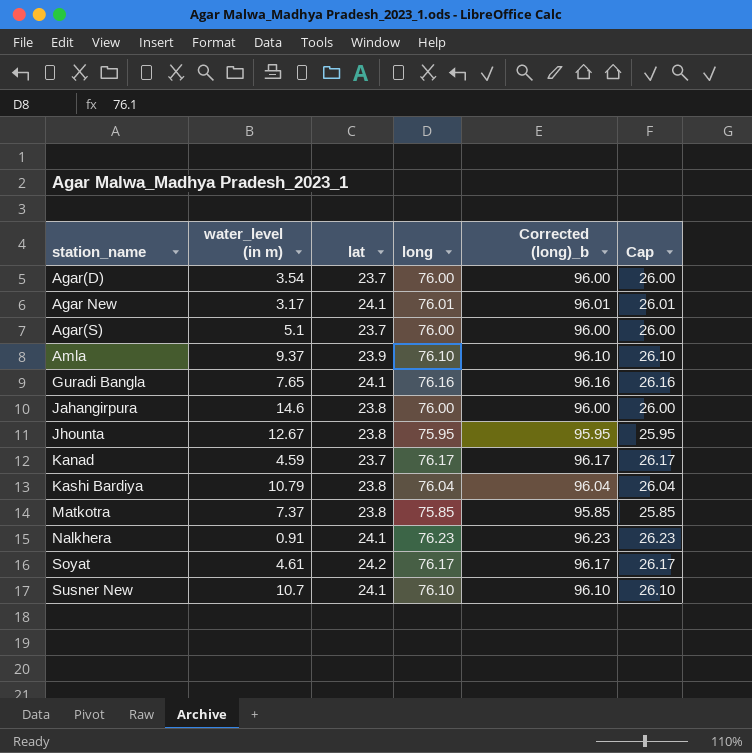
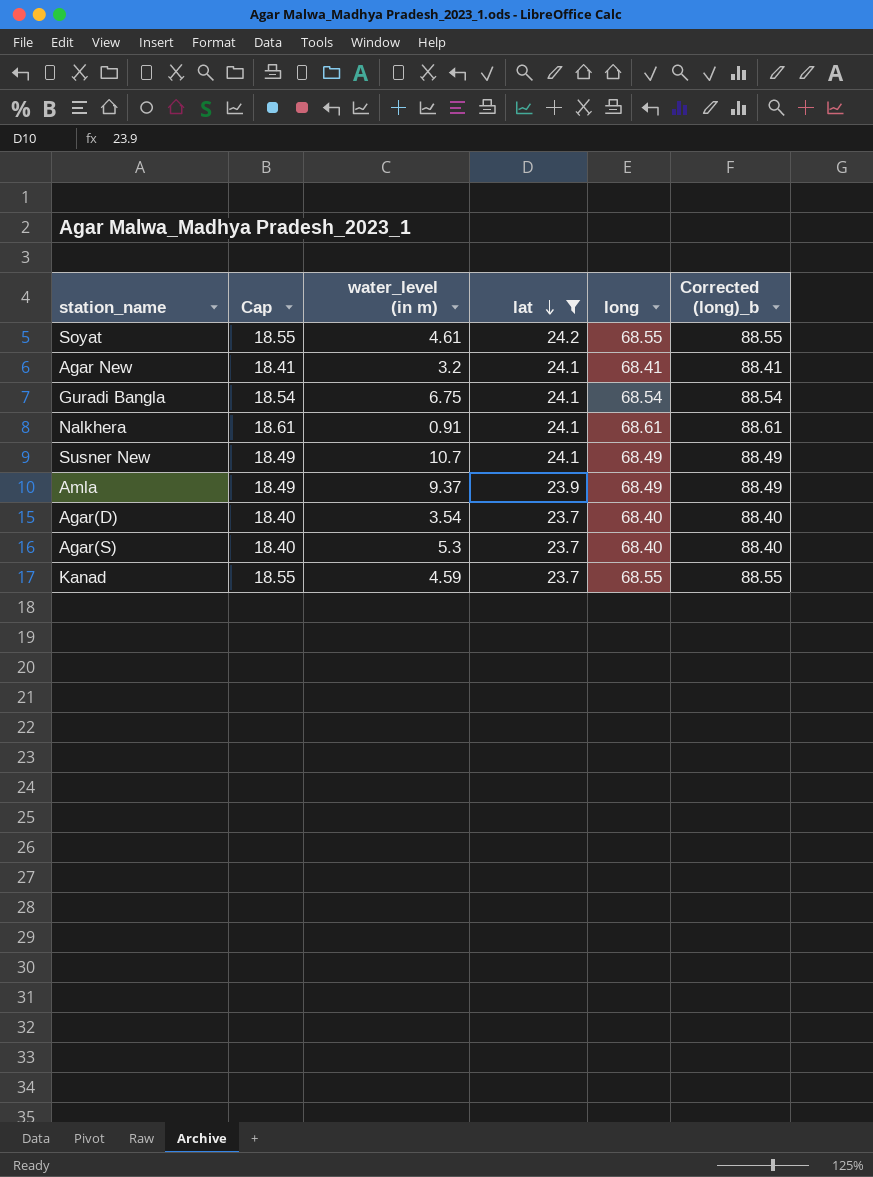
filter: none -> lat != 23.8
row order: none -> lat descending
column Cap | position: 6 -> 2
Soyat | Cap: 26.17 -> 18.55
Soyat | long: 76.17 -> 68.55
Soyat | Corrected (long)_b: 96.17 -> 88.55
Agar New | Cap: 26.01 -> 18.41
Agar New | water_level (in m): 3.17 -> 3.2
Agar New | long: 76.01 -> 68.41
Agar New | Corrected (long)_b: 96.01 -> 88.41
Guradi Bangla | Cap: 26.16 -> 18.54
Guradi Bangla | water_level (in m): 7.65 -> 6.75
Guradi Bangla | long: 76.16 -> 68.54
Guradi Bangla | Corrected (long)_b: 96.16 -> 88.54
Nalkhera | Cap: 26.23 -> 18.61
Nalkhera | long: 76.23 -> 68.61
Nalkhera | Corrected (long)_b: 96.23 -> 88.61
Susner New | Cap: 26.10 -> 18.49
Susner New | long: 76.10 -> 68.49
Susner New | Corrected (long)_b: 96.10 -> 88.49
Amla | Cap: 26.10 -> 18.49
Amla | long: 76.10 -> 68.49
Amla | Corrected (long)_b: 96.10 -> 88.49
Agar(D) | Cap: 26.00 -> 18.40
Agar(D) | long: 76.00 -> 68.40
Agar(D) | Corrected (long)_b: 96.00 -> 88.40
Agar(S) | Cap: 26.00 -> 18.40
Agar(S) | water_level (in m): 5.1 -> 5.3
Agar(S) | long: 76.00 -> 68.40
Agar(S) | Corrected (long)_b: 96.00 -> 88.40
Kanad | Cap: 26.17 -> 18.55
Kanad | long: 76.17 -> 68.55
Kanad | Corrected (long)_b: 96.17 -> 88.55

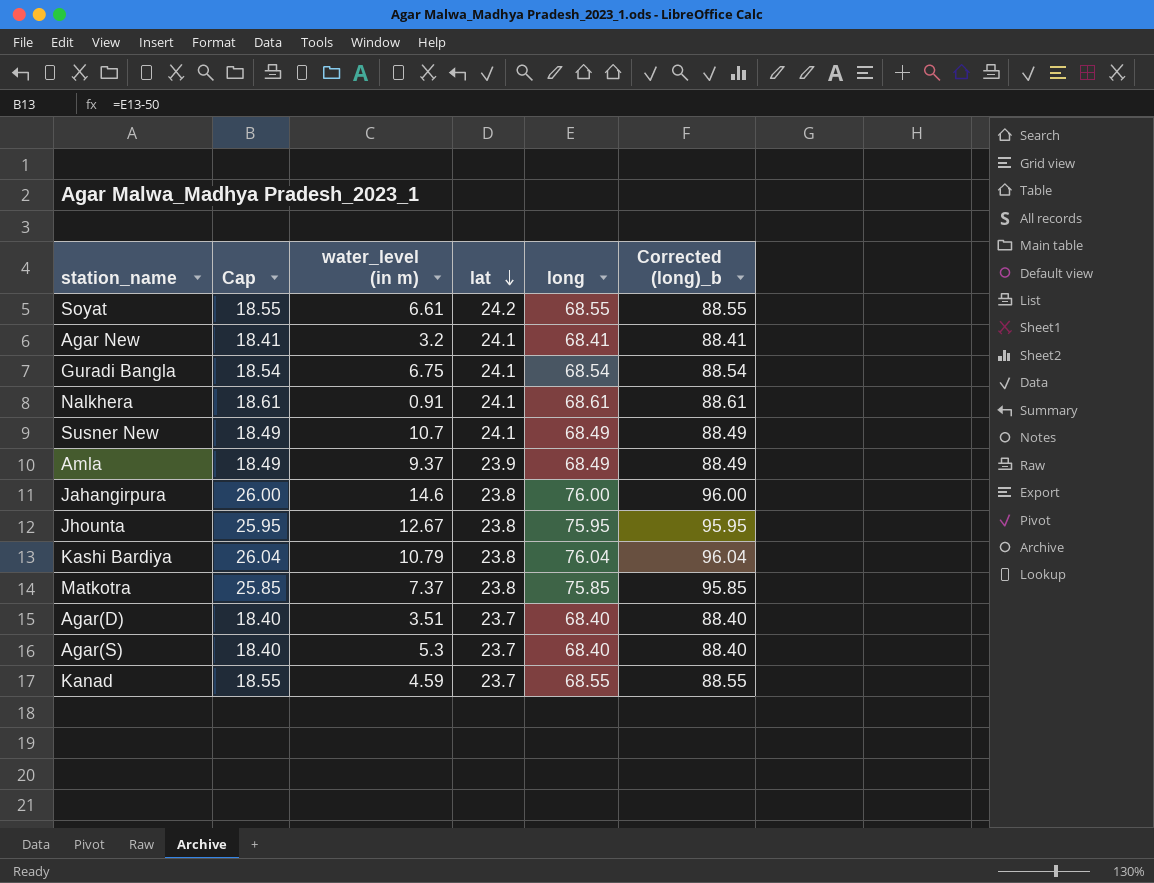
filter: lat != 23.8 -> none
Soyat | water_level (in m): 4.61 -> 6.61
Agar(D) | water_level (in m): 3.54 -> 3.51

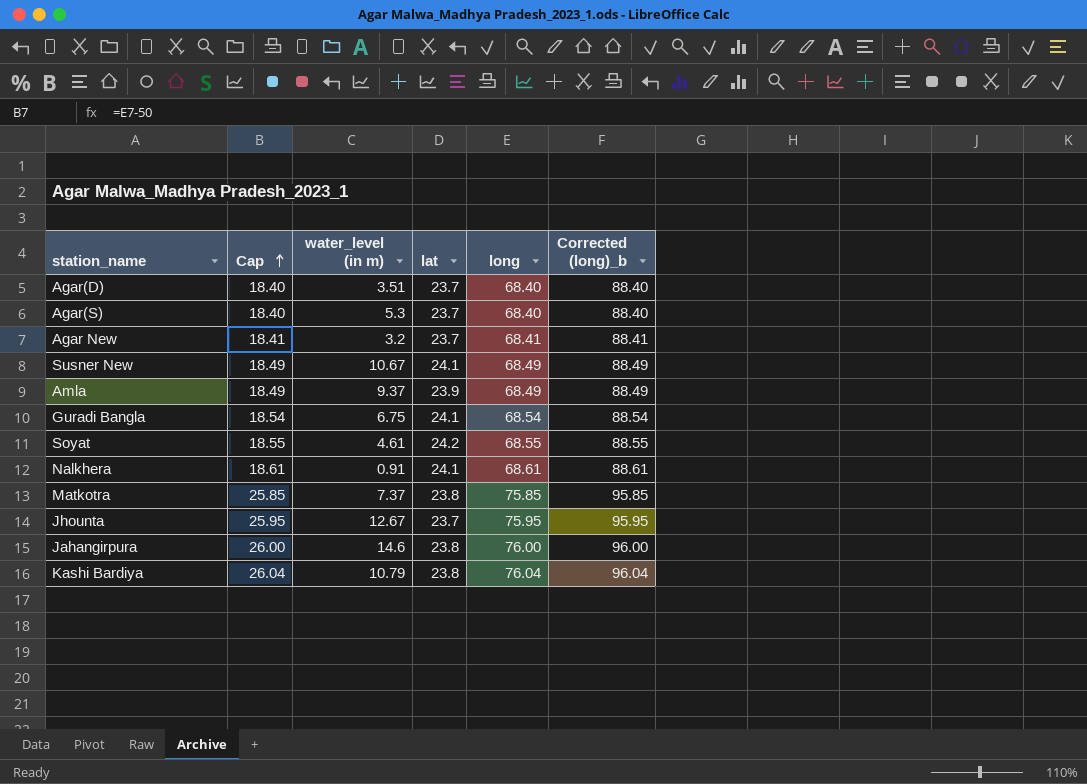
row order: lat descending -> Cap ascending
row Kanad: 18.55 | 4.59 | 23.7 | 68.55 | 88.55 -> none
Agar New | lat: 24.1 -> 23.7
Susner New | water_level (in m): 10.7 -> 10.67
Soyat | water_level (in m): 6.61 -> 4.61
Jhounta | lat: 23.8 -> 23.7

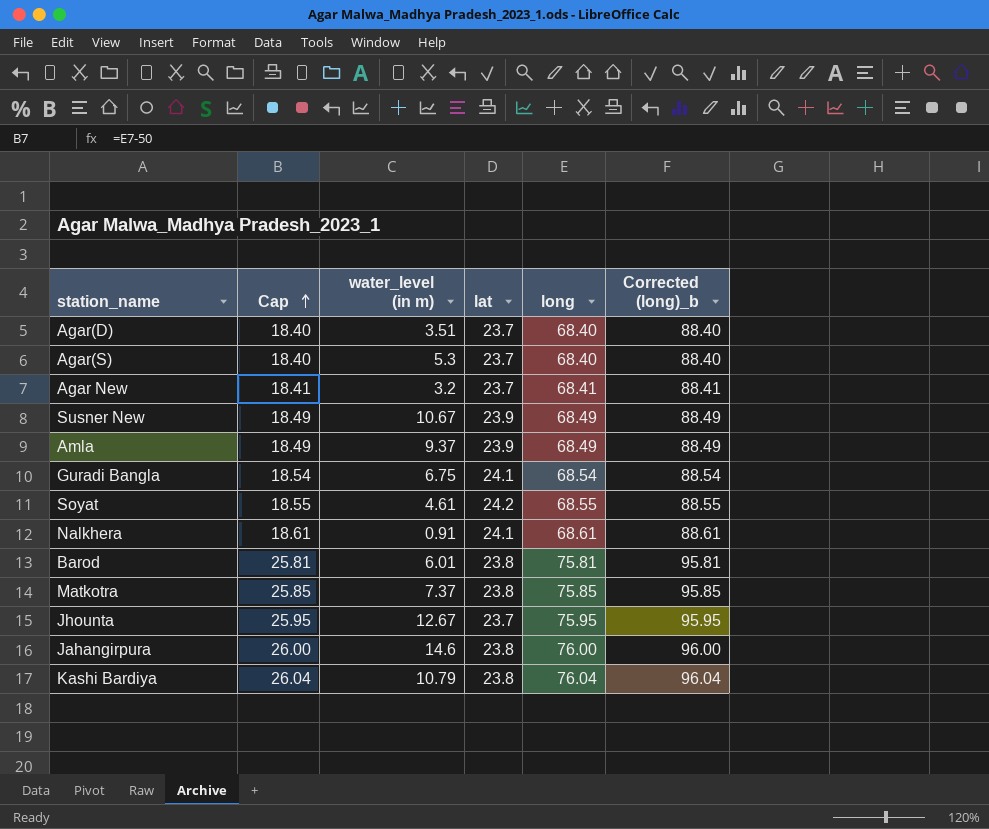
Susner New | lat: 24.1 -> 23.9
row Barod: none -> 25.81 | 6.01 | 23.8 | 75.81 | 95.81

